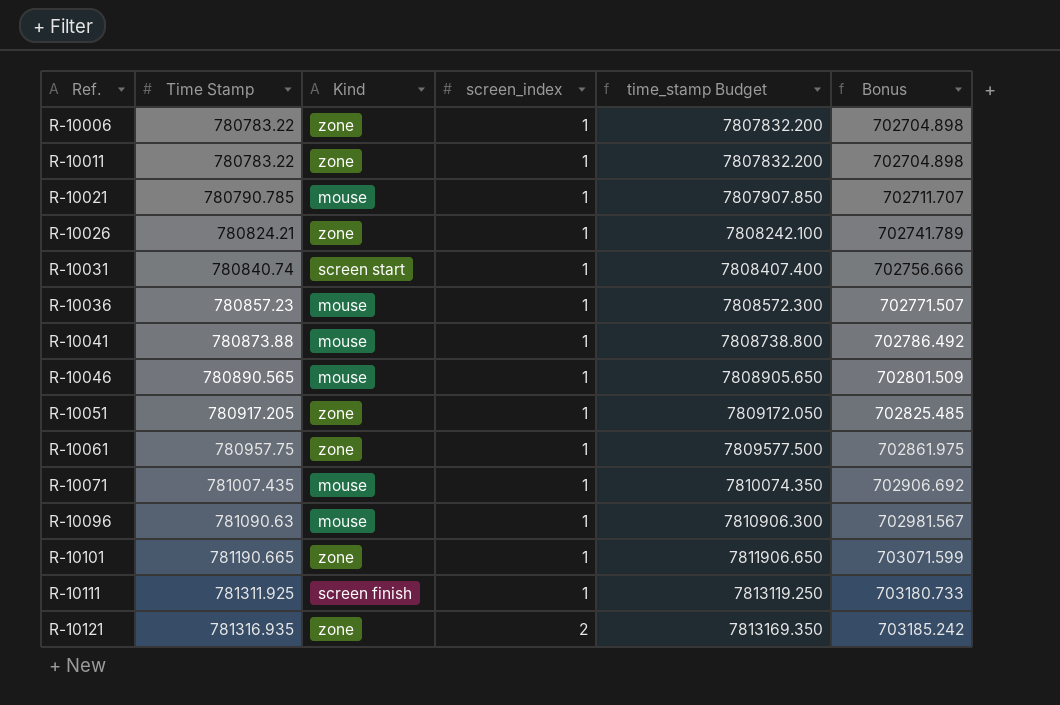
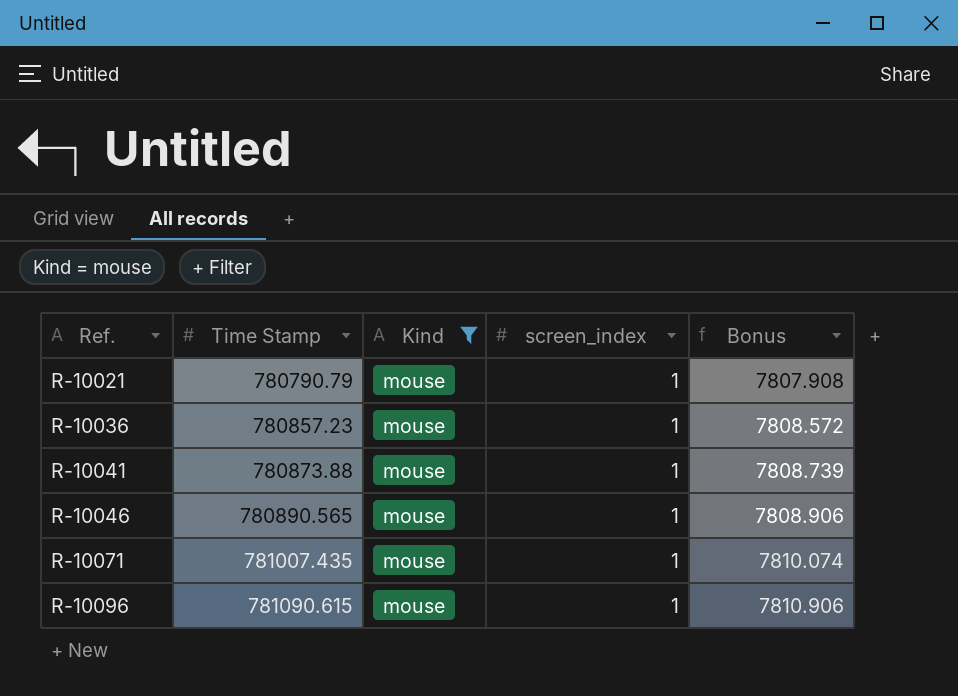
filter: none -> Kind = mouse
column time_stamp Budget | formula: [Time Stamp] * 10 -> none
column Bonus | formula: [Time Stamp] * 0.9 -> [Time Stamp] * 0.01
R-10021 | Time Stamp: 780790.785 -> 780790.79
R-10096 | Time Stamp: 781090.63 -> 781090.615

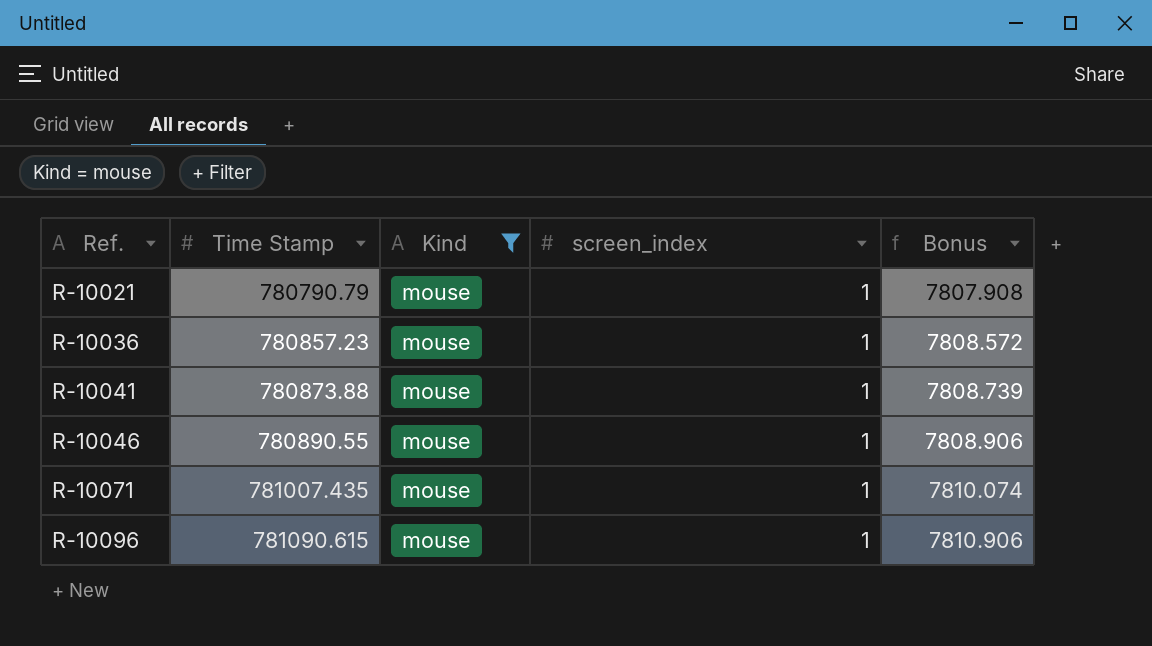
R-10046 | Time Stamp: 780890.565 -> 780890.55

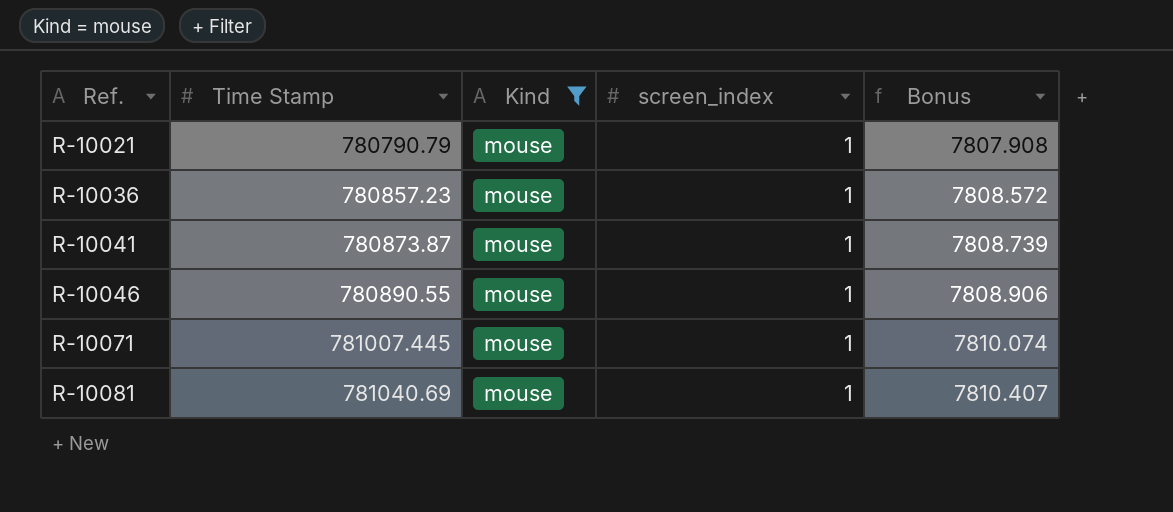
row R-10096: 781090.615 | mouse | 1 | 7810.906 -> none
R-10041 | Time Stamp: 780873.88 -> 780873.87
R-10071 | Time Stamp: 781007.435 -> 781007.445
row R-10081: none -> 781040.69 | mouse | 1 | 7810.407

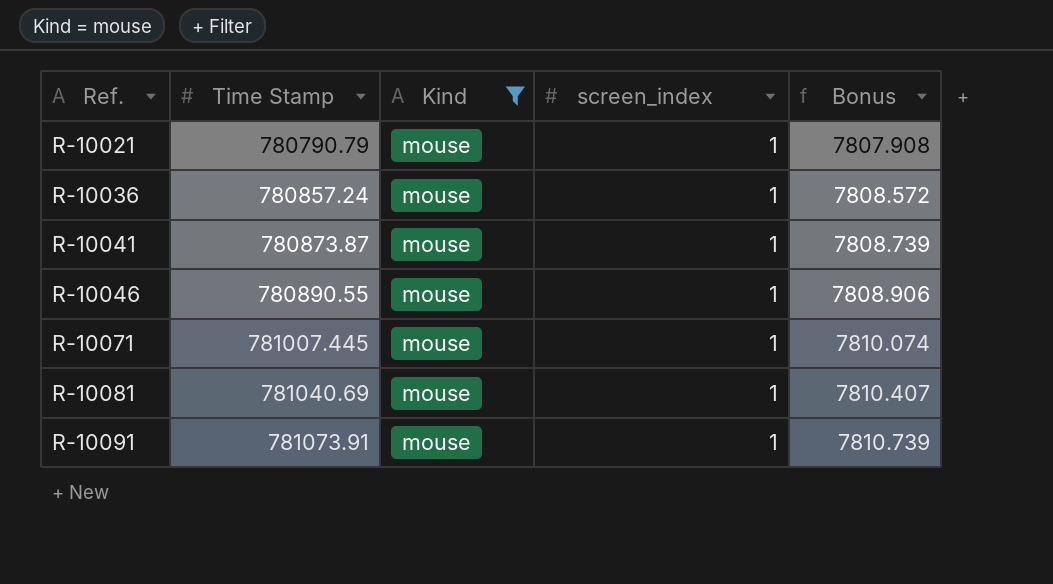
R-10036 | Time Stamp: 780857.23 -> 780857.24
row R-10091: none -> 781073.91 | mouse | 1 | 7810.739

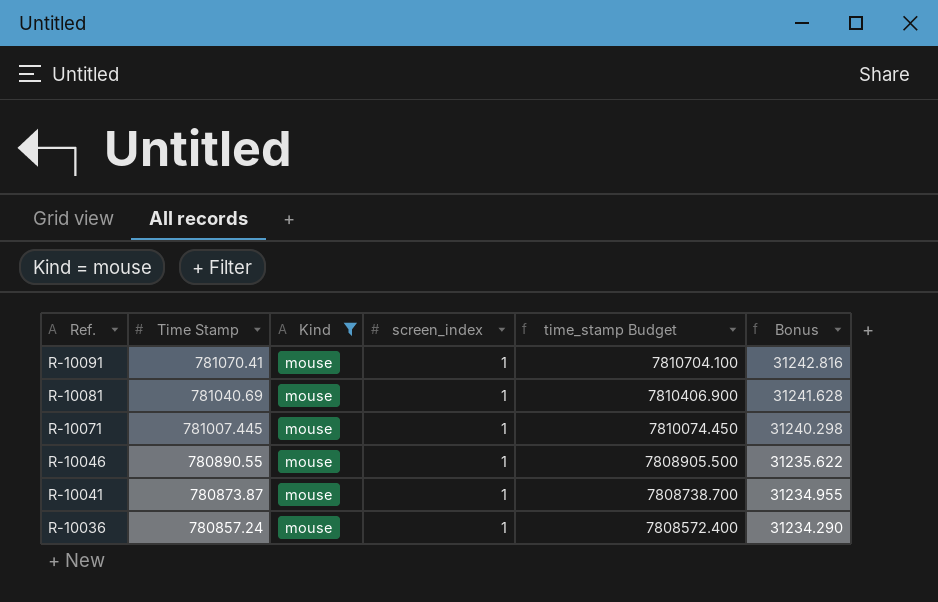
row order: Ref. ascending -> Ref. descending
column time_stamp Budget | formula: none -> [Time Stamp] * 10
column Bonus | formula: [Time Stamp] * 0.01 -> [Time Stamp] * 0.04
row R-10021: 780790.79 | mouse | 1 | 7807.908 -> none
R-10091 | Time Stamp: 781073.91 -> 781070.41

